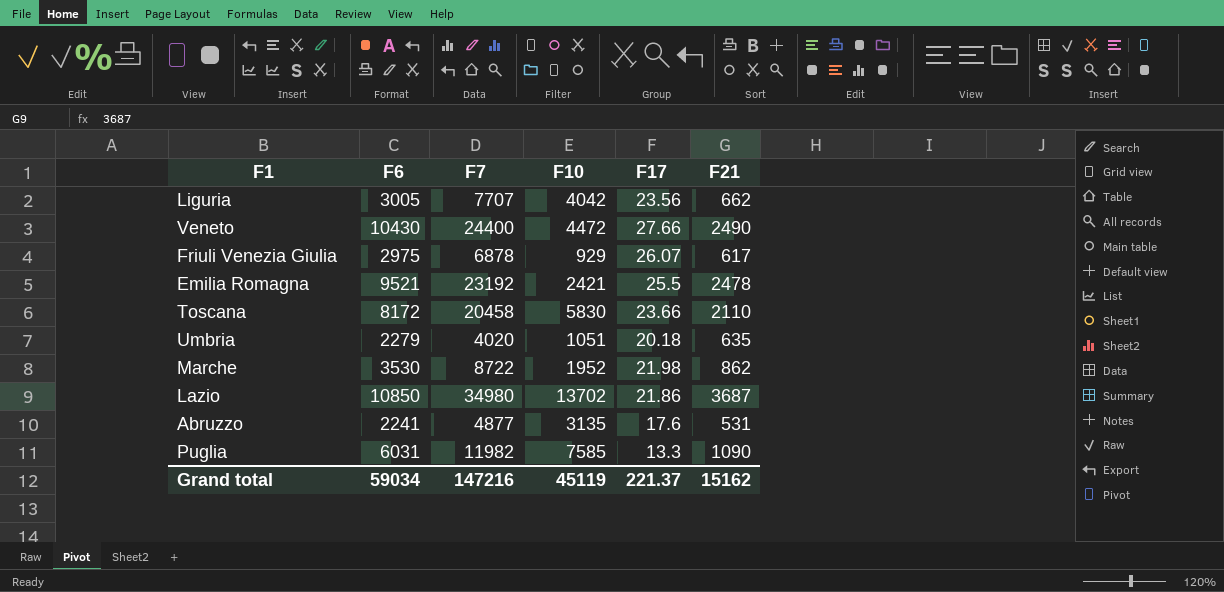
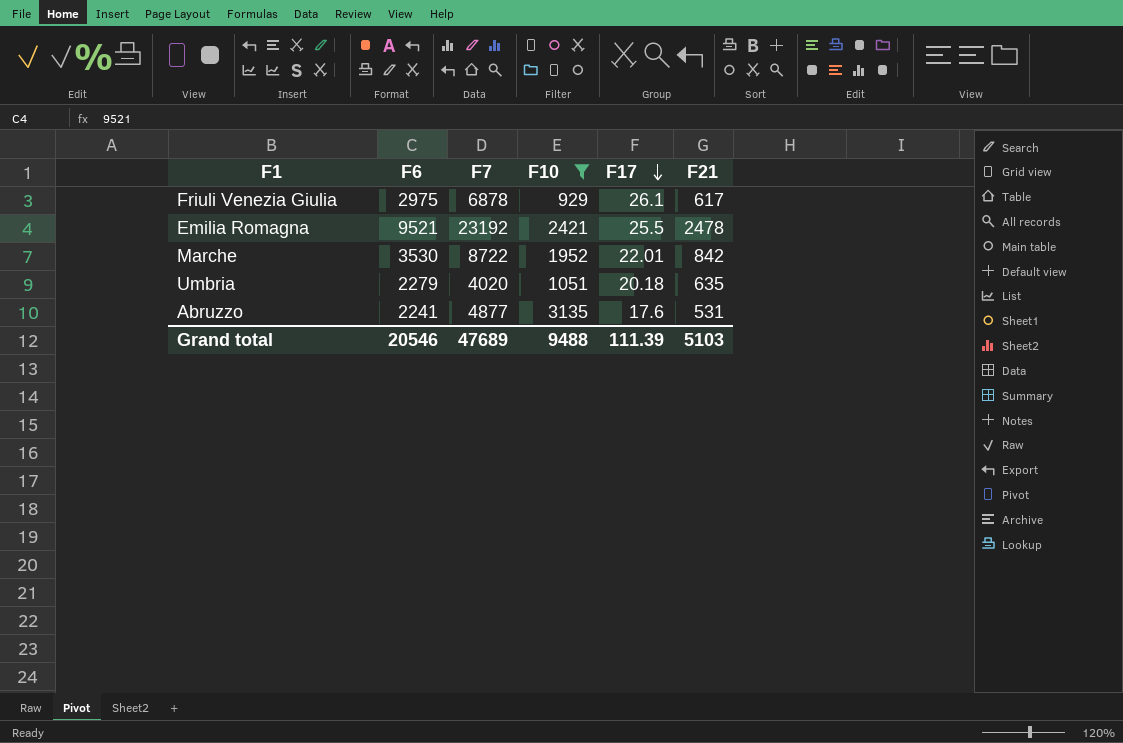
filter: none -> F10 <= 3135
row order: none -> F17 descending
Friuli Venezia Giulia | F17: 26.07 -> 26.1
Marche | F17: 21.98 -> 22.01
Marche | F21: 862 -> 842
Grand total | F6: 59034 -> 20546
Grand total | F7: 147216 -> 47689
Grand total | F10: 45119 -> 9488
Grand total | F17: 221.37 -> 111.39
Grand total | F21: 15162 -> 5103

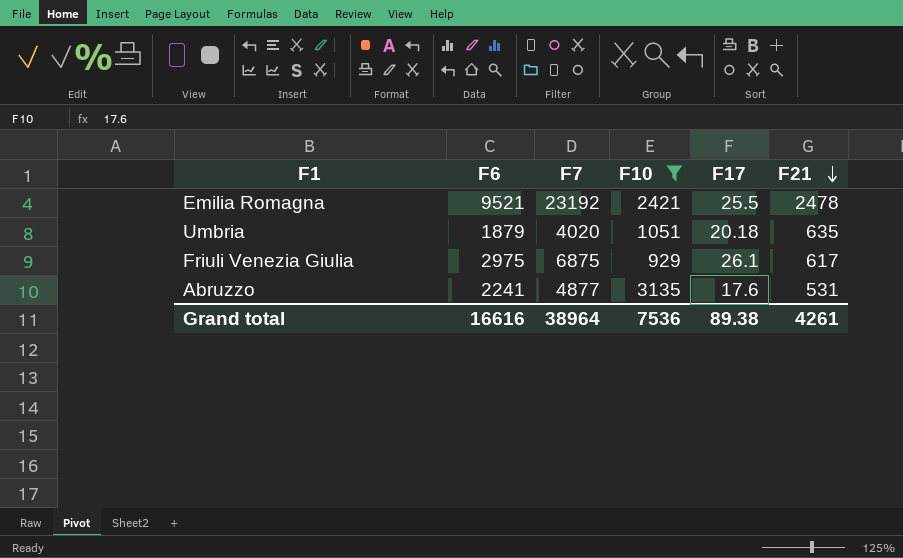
row order: F17 descending -> F21 descending
row Marche: 3530 | 8722 | 1952 | 22.01 | 842 -> none
Umbria | F6: 2279 -> 1879
Friuli Venezia Giulia | F7: 6878 -> 6875
Grand total | F6: 20546 -> 16616
Grand total | F7: 47689 -> 38964
Grand total | F10: 9488 -> 7536
Grand total | F17: 111.39 -> 89.38
Grand total | F21: 5103 -> 4261

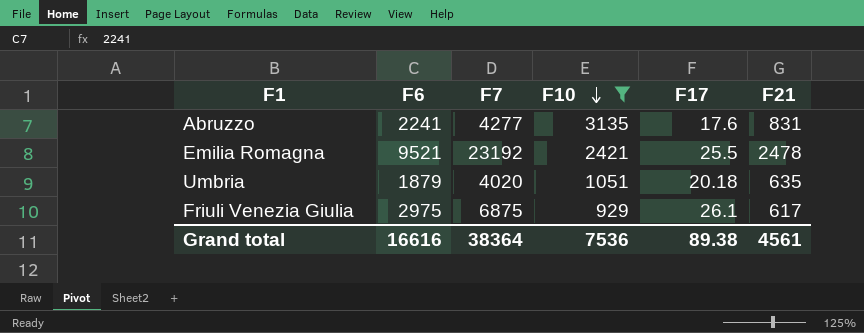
row order: F21 descending -> F10 descending
Abruzzo | F7: 4877 -> 4277
Abruzzo | F21: 531 -> 831
Grand total | F7: 38964 -> 38364
Grand total | F21: 4261 -> 4561

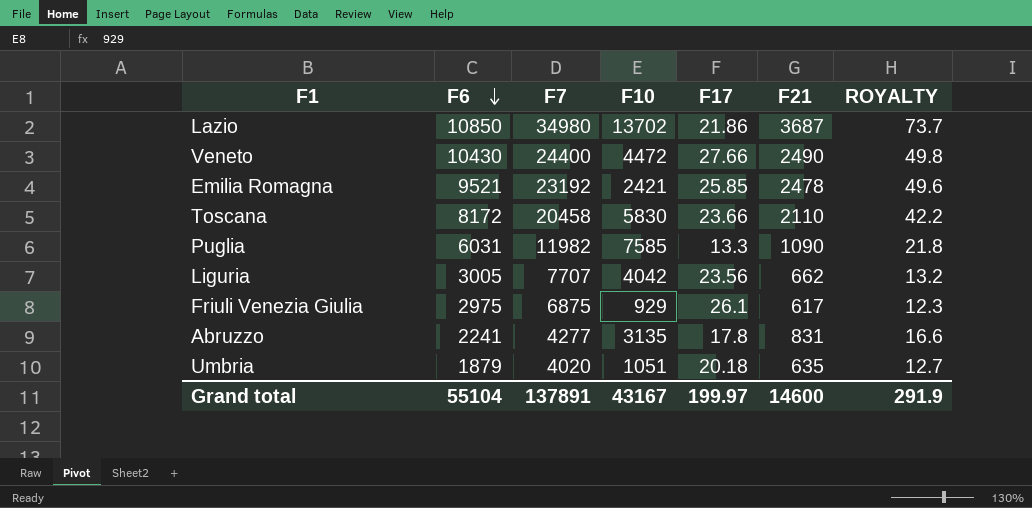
filter: F10 <= 3135 -> none
row order: F10 descending -> F6 descending
column ROYALTY | formula: none -> [F21] * 0.02
Emilia Romagna | F17: 25.5 -> 25.85
Abruzzo | F17: 17.6 -> 17.8
Grand total | F6: 16616 -> 55104
Grand total | F7: 38364 -> 137891
Grand total | F10: 7536 -> 43167
Grand total | F17: 89.38 -> 199.97
Grand total | F21: 4561 -> 14600

